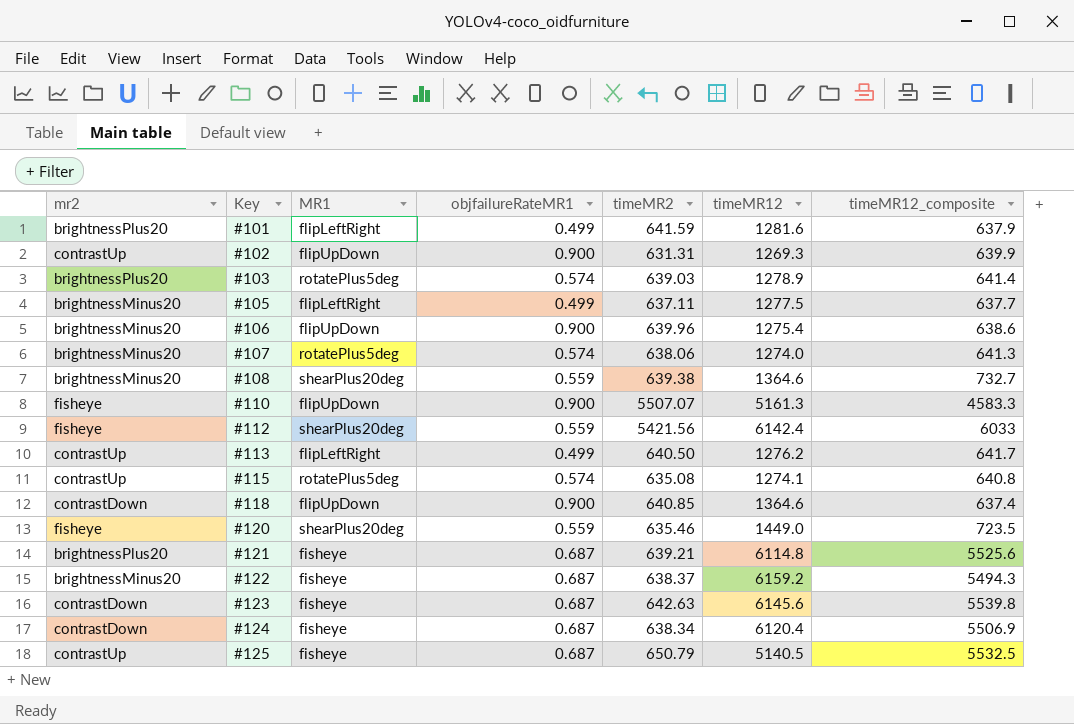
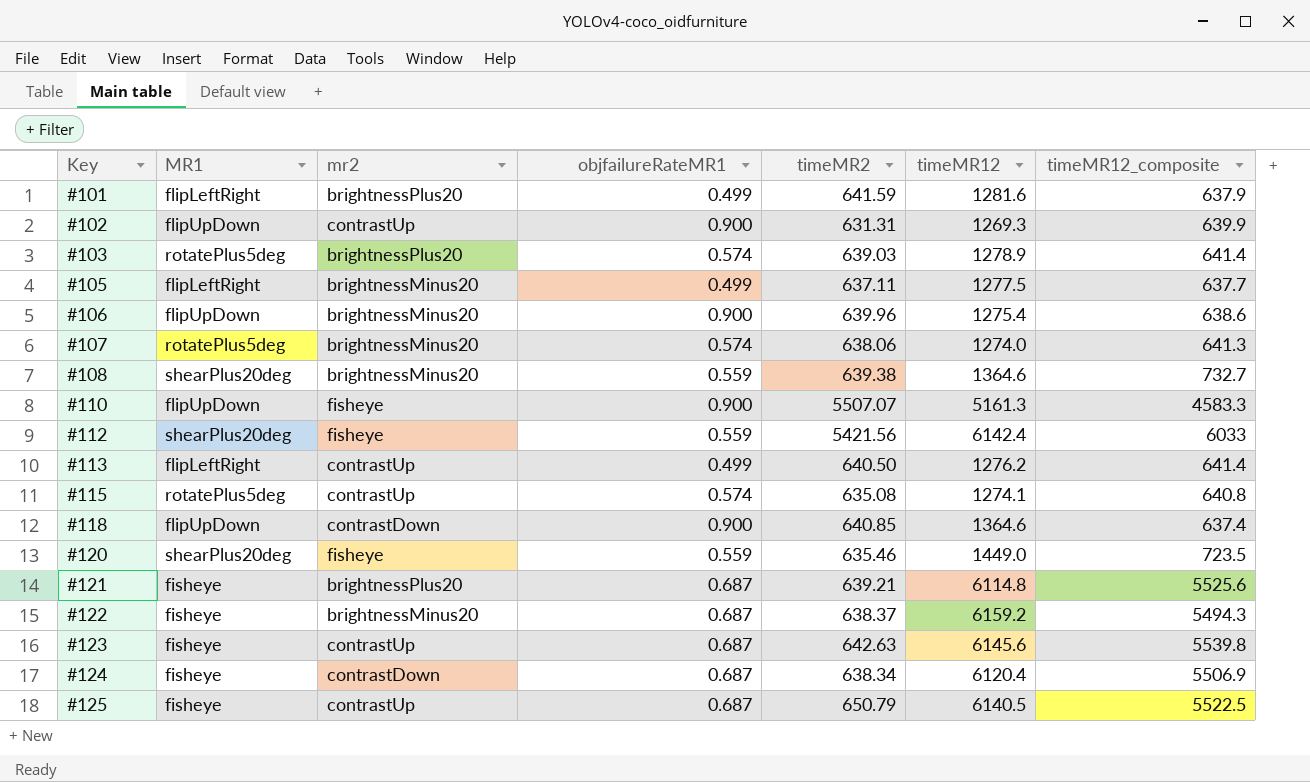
column mr2 | position: 1 -> 3
#113 | timeMR12_composite: 641.7 -> 641.4
#123 | mr2: contrastDown -> contrastUp
#125 | timeMR12: 5140.5 -> 6140.5
#125 | timeMR12_composite: 5532.5 -> 5522.5

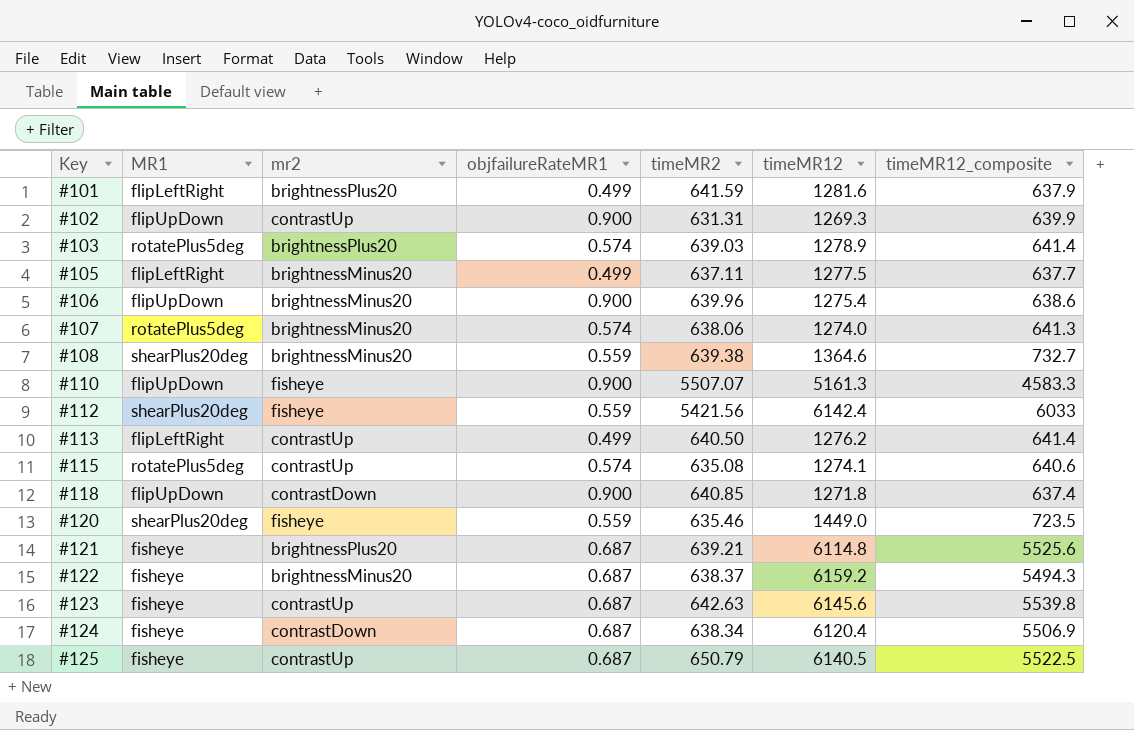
#115 | timeMR12_composite: 640.8 -> 640.6
#118 | timeMR12: 1364.6 -> 1271.8

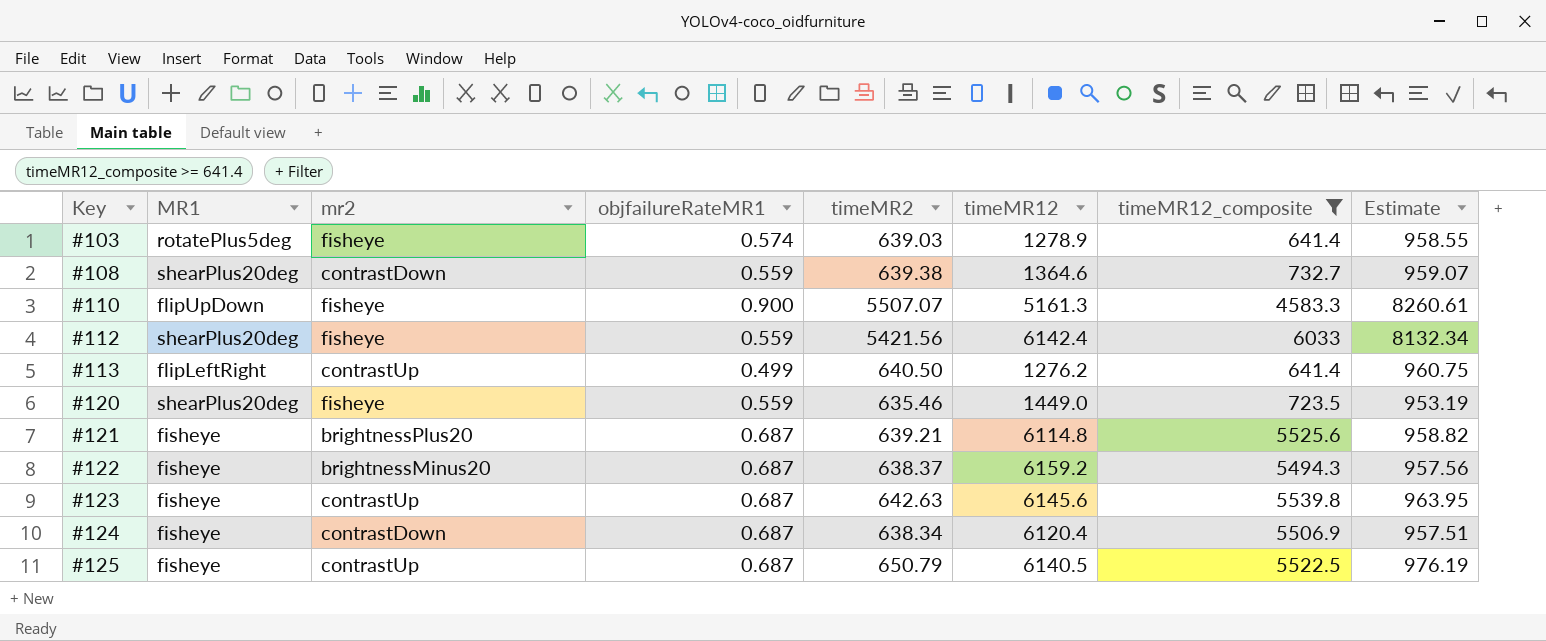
filter: none -> timeMR12_composite >= 641.4
column Estimate | formula: none -> [timeMR2] * 1.5
#103 | mr2: brightnessPlus20 -> fisheye
#108 | mr2: brightnessMinus20 -> contrastDown

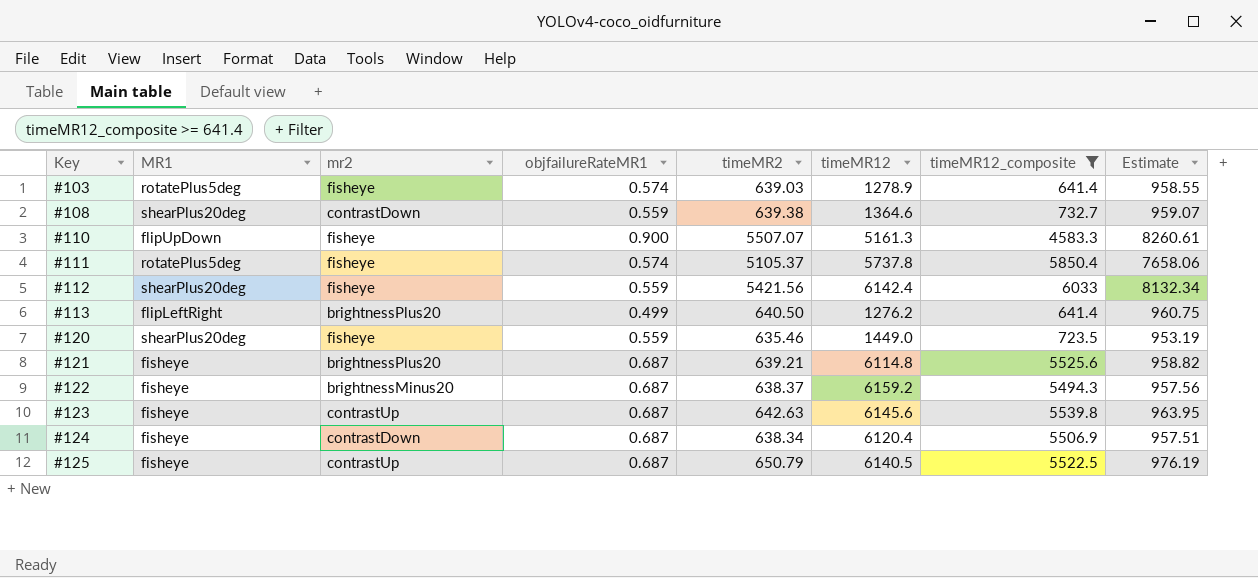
row #111: none -> rotatePlus5deg | fisheye | 0.574 | 5105.37 | 5737.8 | 5850.4 | 7658.06
#113 | mr2: contrastUp -> brightnessPlus20

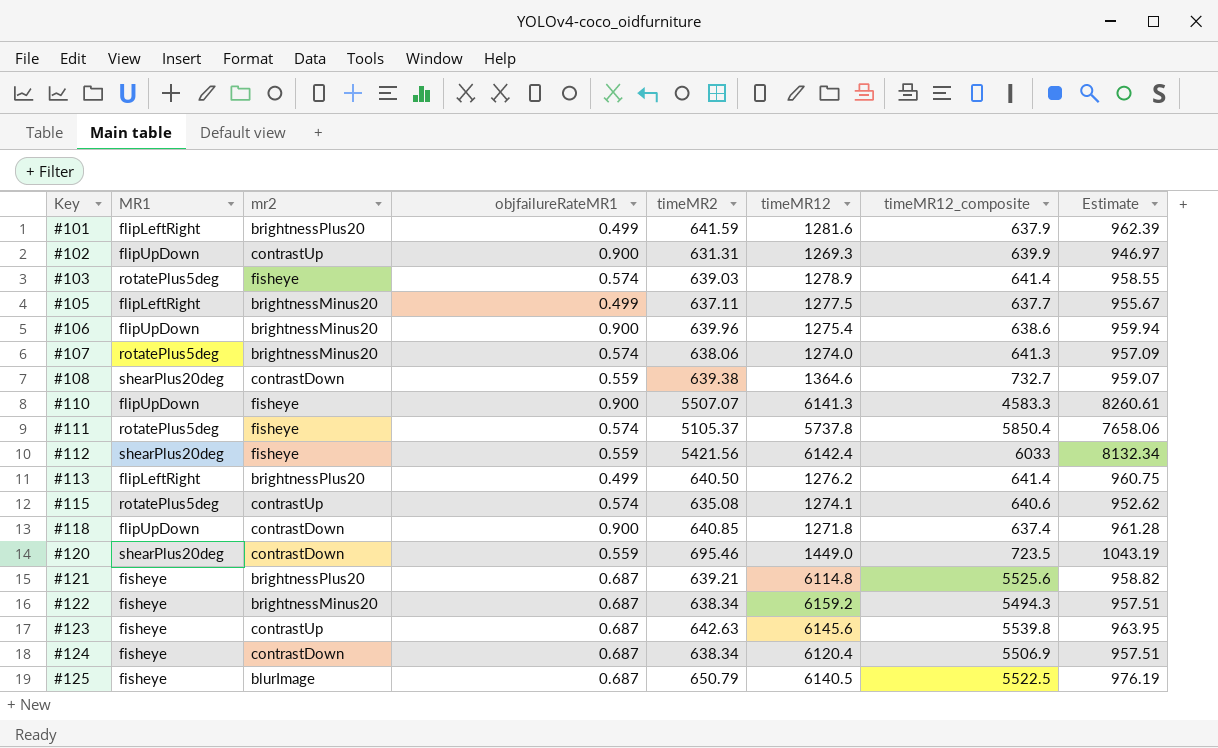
filter: timeMR12_composite >= 641.4 -> none
#110 | timeMR12: 5161.3 -> 6141.3
#120 | mr2: fisheye -> contrastDown
#120 | timeMR2: 635.46 -> 695.46
#120 | Estimate: 953.19 -> 1043.19
#122 | timeMR2: 638.37 -> 638.34
#122 | Estimate: 957.56 -> 957.51
#125 | mr2: contrastUp -> blurImage

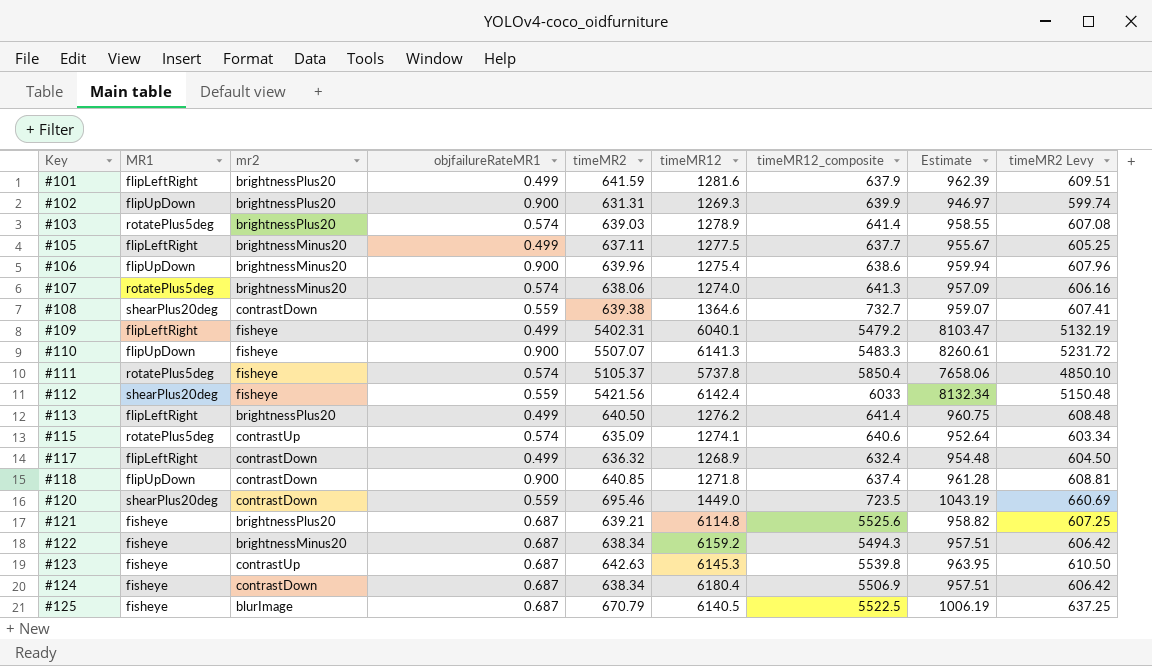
column timeMR2 Levy | formula: none -> [timeMR2] * 0.95
#102 | mr2: contrastUp -> brightnessPlus20
#103 | mr2: fisheye -> brightnessPlus20
row #109: none -> flipLeftRight | fisheye | 0.499 | 5402.31 | 6040.1 | 5479.2 | 8103.47 | 5132.19
#110 | timeMR12_composite: 4583.3 -> 5483.3
#115 | timeMR2: 635.08 -> 635.09
#115 | Estimate: 952.62 -> 952.64
row #117: none -> flipLeftRight | contrastDown | 0.499 | 636.32 | 1268.9 | 632.4 | 954.48 | 604.50
#123 | timeMR12: 6145.6 -> 6145.3
#124 | timeMR12: 6120.4 -> 6180.4
#125 | timeMR2: 650.79 -> 670.79
#125 | Estimate: 976.19 -> 1006.19

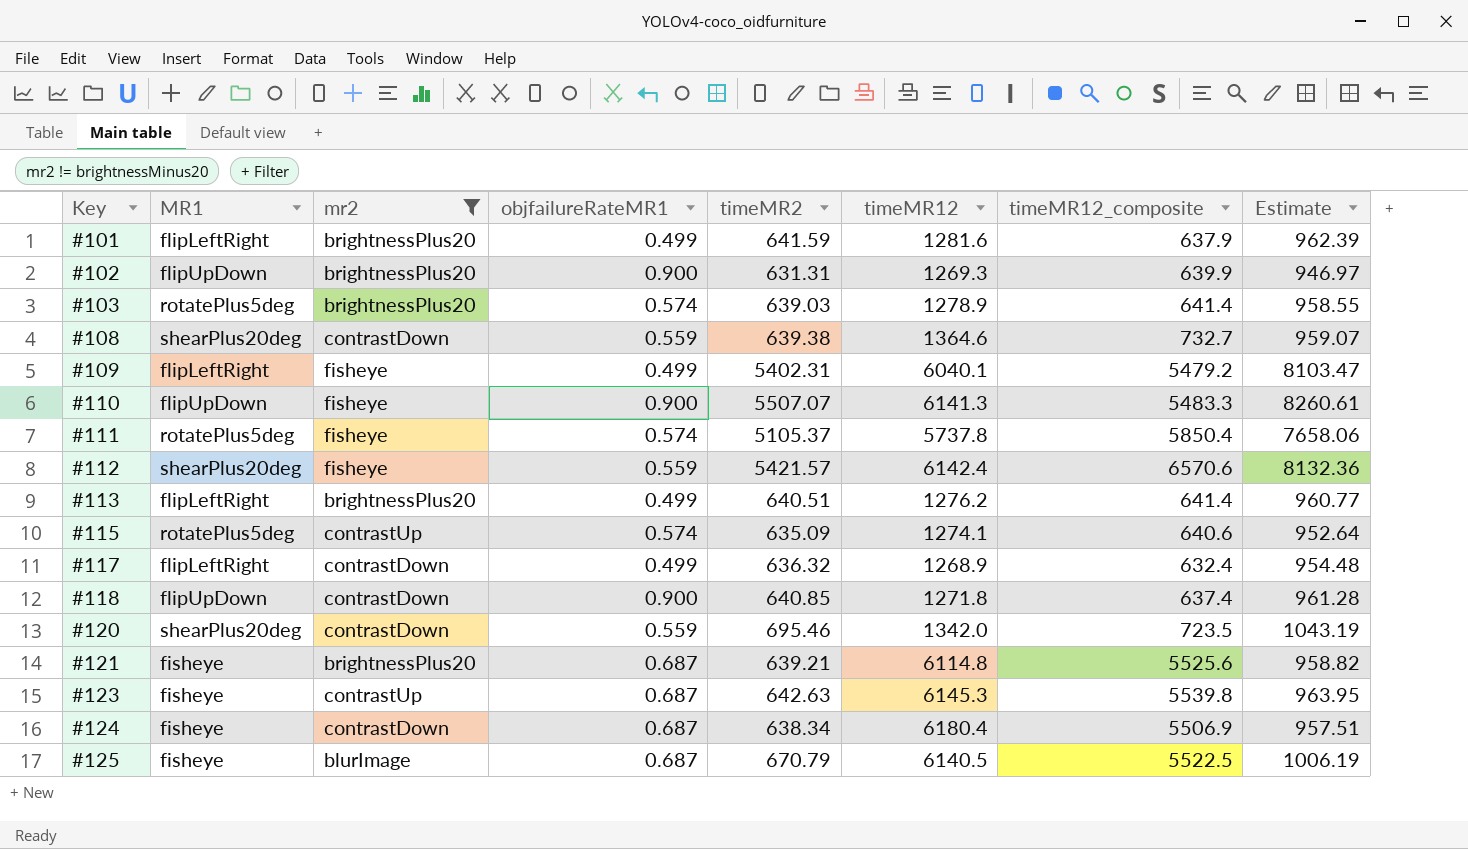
filter: none -> mr2 != brightnessMinus20
column timeMR2 Levy | formula: [timeMR2] * 0.95 -> none
#112 | timeMR2: 5421.56 -> 5421.57
#112 | timeMR12_composite: 6033 -> 6570.6
#112 | Estimate: 8132.34 -> 8132.36
#113 | timeMR2: 640.50 -> 640.51
#113 | Estimate: 960.75 -> 960.77
#120 | timeMR12: 1449.0 -> 1342.0

